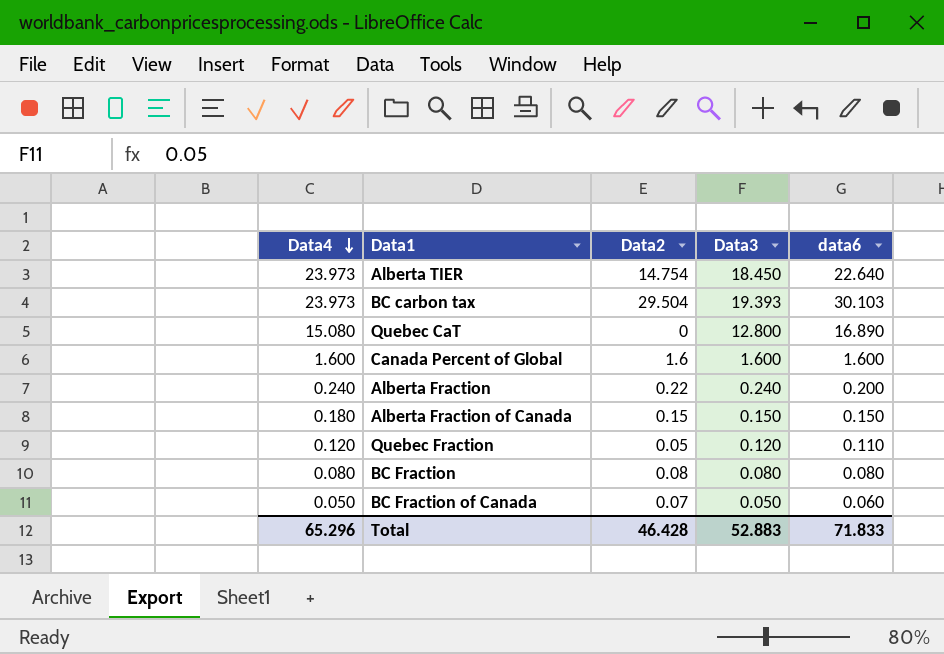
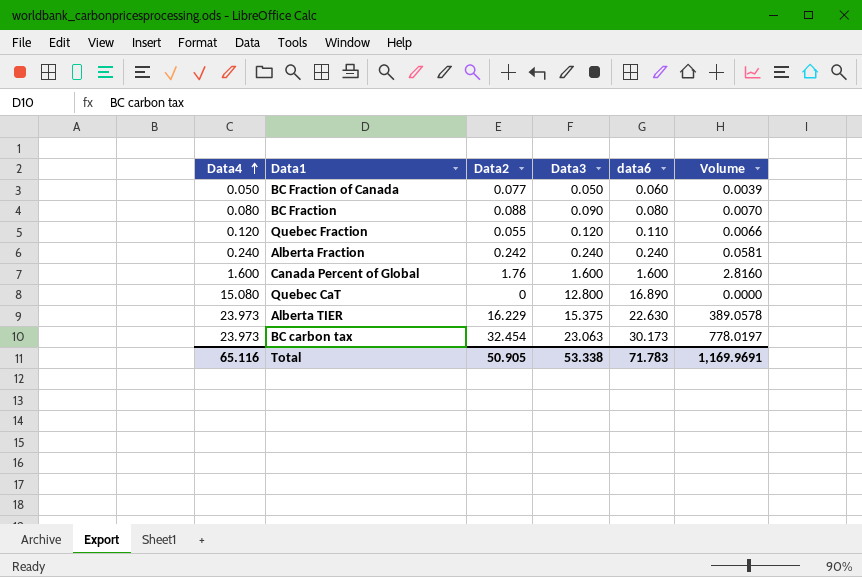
row order: Data4 descending -> Data4 ascending
column Volume | formula: none -> [Data4] * [Data2]
row Alberta Fraction of Canada: 0.180 | 0.15 | 0.150 | 0.150 -> none
BC Fraction of Canada | Data2: 0.07 -> 0.077
BC Fraction | Data2: 0.08 -> 0.088
BC Fraction | Data3: 0.080 -> 0.090
Quebec Fraction | Data2: 0.05 -> 0.055
Alberta Fraction | Data2: 0.22 -> 0.242
Alberta Fraction | data6: 0.200 -> 0.240
Canada Percent of Global | Data2: 1.6 -> 1.76
Alberta TIER | Data2: 14.754 -> 16.229
Alberta TIER | Data3: 18.450 -> 15.375
Alberta TIER | data6: 22.640 -> 22.630
BC carbon tax | Data2: 29.504 -> 32.454
BC carbon tax | Data3: 19.393 -> 23.063
BC carbon tax | data6: 30.103 -> 30.173
Total | Data4: 65.296 -> 65.116
Total | Data2: 46.428 -> 50.905
Total | Data3: 52.883 -> 53.338
Total | data6: 71.833 -> 71.783

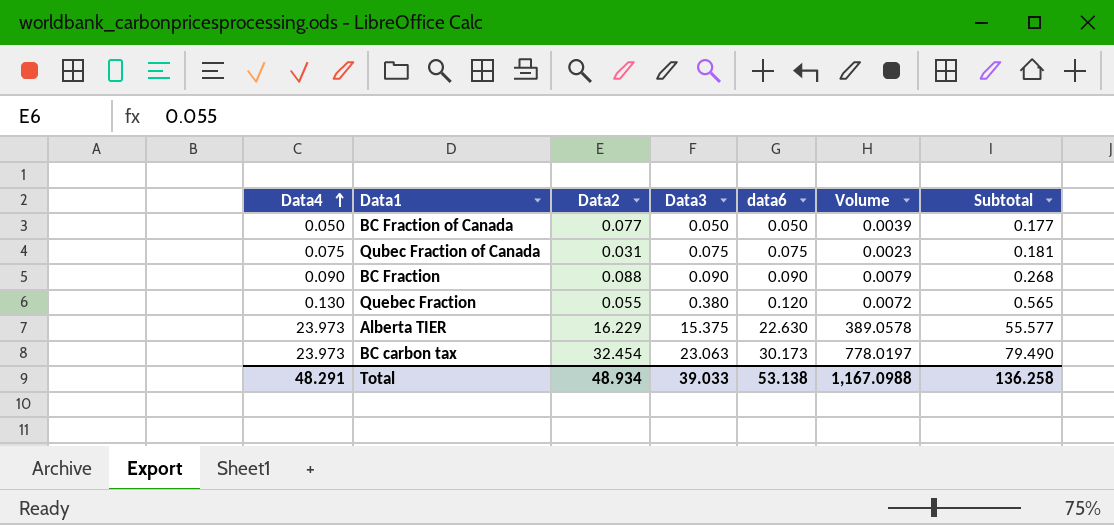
column Subtotal | formula: none -> [Data4] + [Data2] + [Data3]
row Alberta Fraction: 0.240 | 0.242 | 0.240 | 0.240 | 0.0581 -> none
row Canada Percent of Global: 1.600 | 1.76 | 1.600 | 1.600 | 2.8160 -> none
row Quebec CaT: 15.080 | 0 | 12.800 | 16.890 | 0.0000 -> none
BC Fraction of Canada | data6: 0.060 -> 0.050
row Qubec Fraction of Canada: none -> 0.075 | 0.031 | 0.075 | 0.075 | 0.0023 | 0.181
BC Fraction | Data4: 0.080 -> 0.090
BC Fraction | data6: 0.080 -> 0.090
BC Fraction | Volume: 0.0070 -> 0.0079
Quebec Fraction | Data4: 0.120 -> 0.130
Quebec Fraction | Data3: 0.120 -> 0.380
Quebec Fraction | data6: 0.110 -> 0.120
Quebec Fraction | Volume: 0.0066 -> 0.0072
Total | Data4: 65.116 -> 48.291
Total | Data2: 50.905 -> 48.934
Total | Data3: 53.338 -> 39.033
Total | data6: 71.783 -> 53.138
Total | Volume: 1,169.9691 -> 1,167.0988

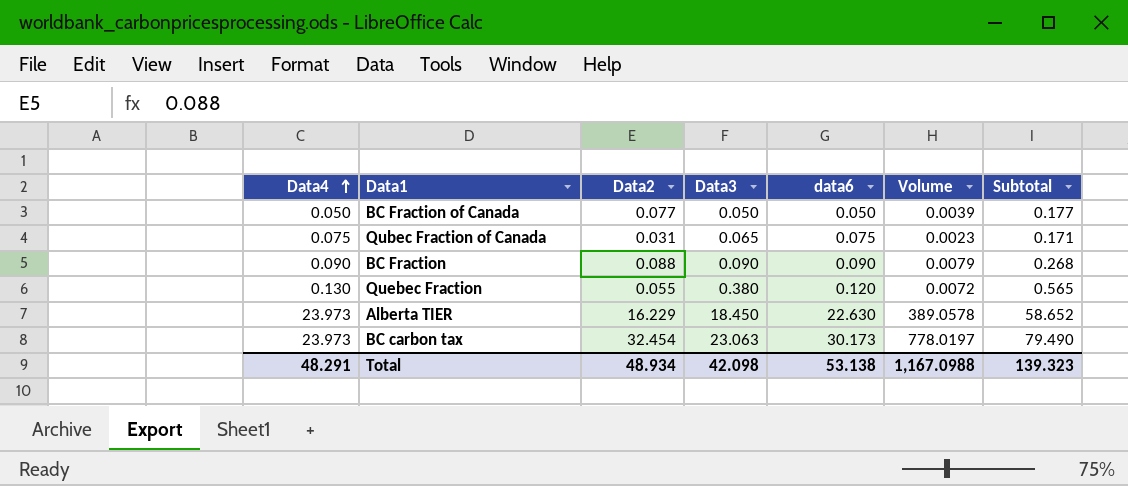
Qubec Fraction of Canada | Data3: 0.075 -> 0.065
Qubec Fraction of Canada | Subtotal: 0.181 -> 0.171
Alberta TIER | Data3: 15.375 -> 18.450
Alberta TIER | Subtotal: 55.577 -> 58.652
Total | Data3: 39.033 -> 42.098
Total | Subtotal: 136.258 -> 139.323

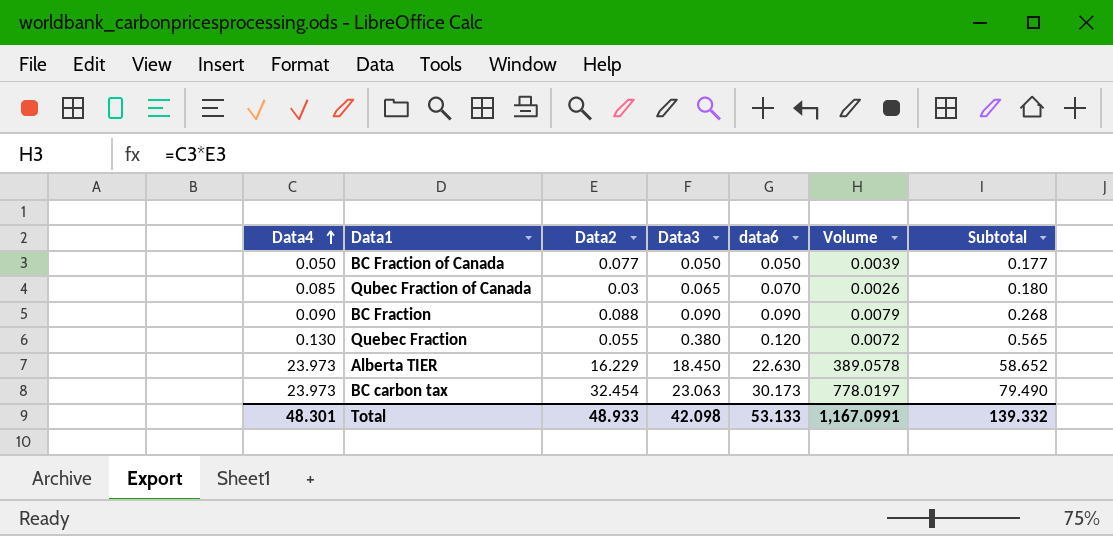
Qubec Fraction of Canada | Data4: 0.075 -> 0.085
Qubec Fraction of Canada | Data2: 0.031 -> 0.03
Qubec Fraction of Canada | data6: 0.075 -> 0.070
Qubec Fraction of Canada | Volume: 0.0023 -> 0.0026
Qubec Fraction of Canada | Subtotal: 0.171 -> 0.180
Total | Data4: 48.291 -> 48.301
Total | Data2: 48.934 -> 48.933
Total | data6: 53.138 -> 53.133
Total | Volume: 1,167.0988 -> 1,167.0991
Total | Subtotal: 139.323 -> 139.332

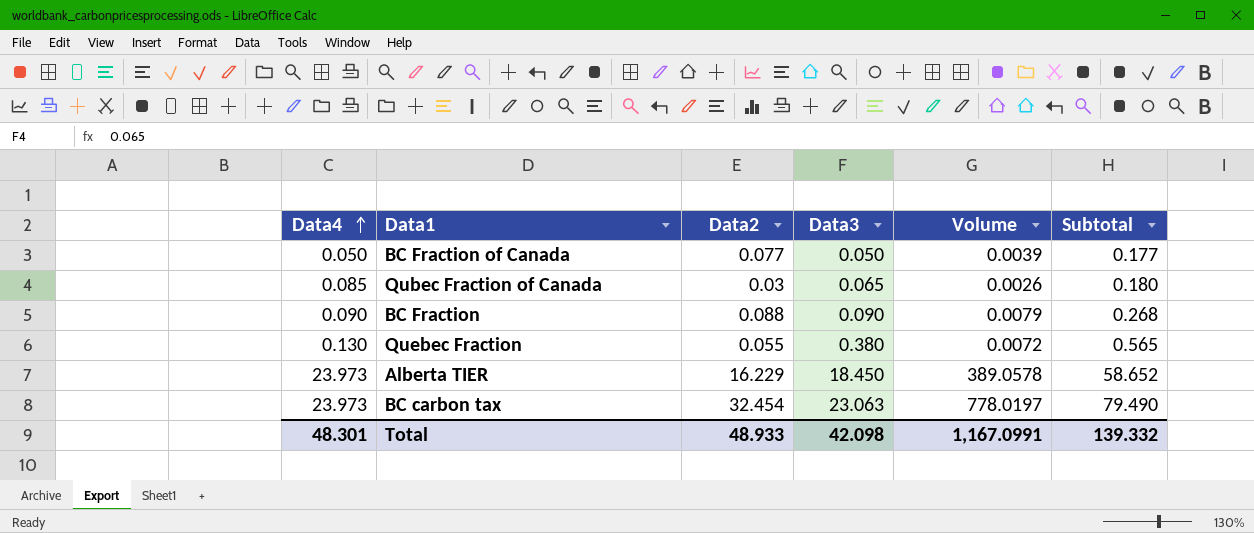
column data6 | position: 5 -> none

